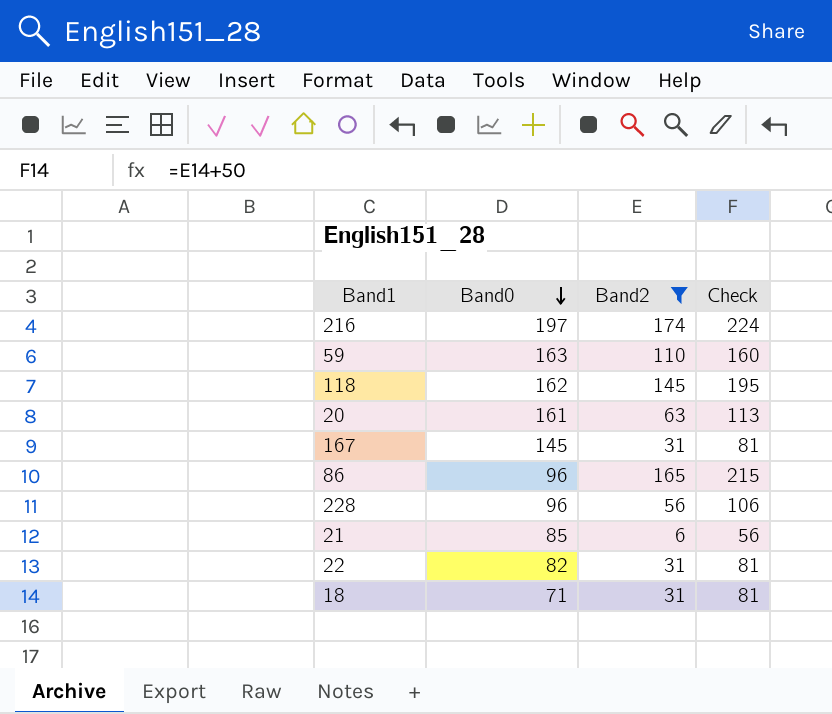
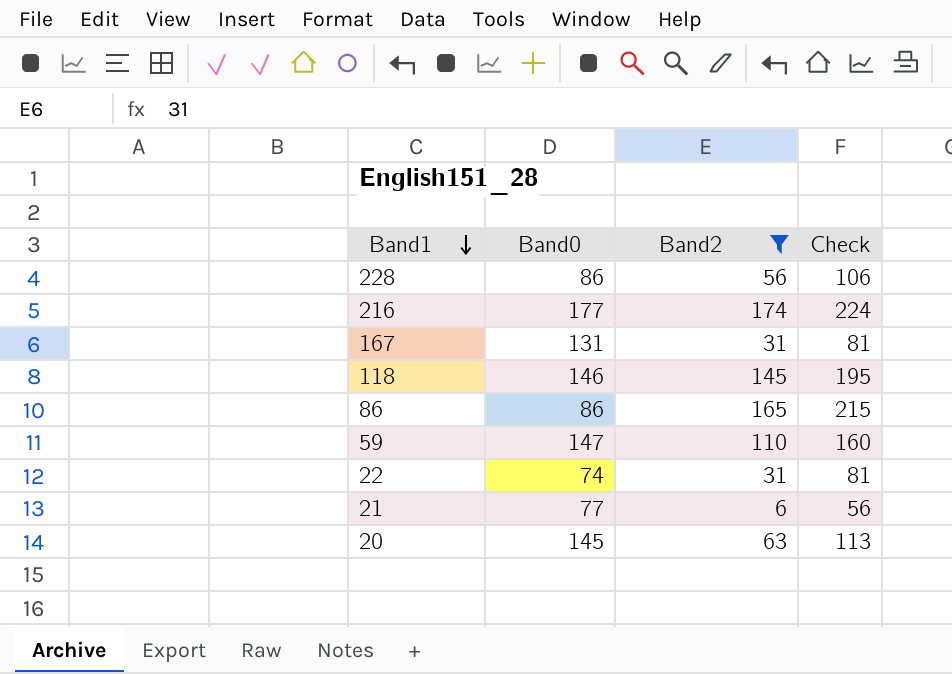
row order: Band0 descending -> Band1 descending
row 18: 71 | 31 | 81 -> none
228 | Band0: 96 -> 86
216 | Band0: 197 -> 177
167 | Band0: 145 -> 131
118 | Band0: 162 -> 146
86 | Band0: 96 -> 86
59 | Band0: 163 -> 147
22 | Band0: 82 -> 74
21 | Band0: 85 -> 77
20 | Band0: 161 -> 145

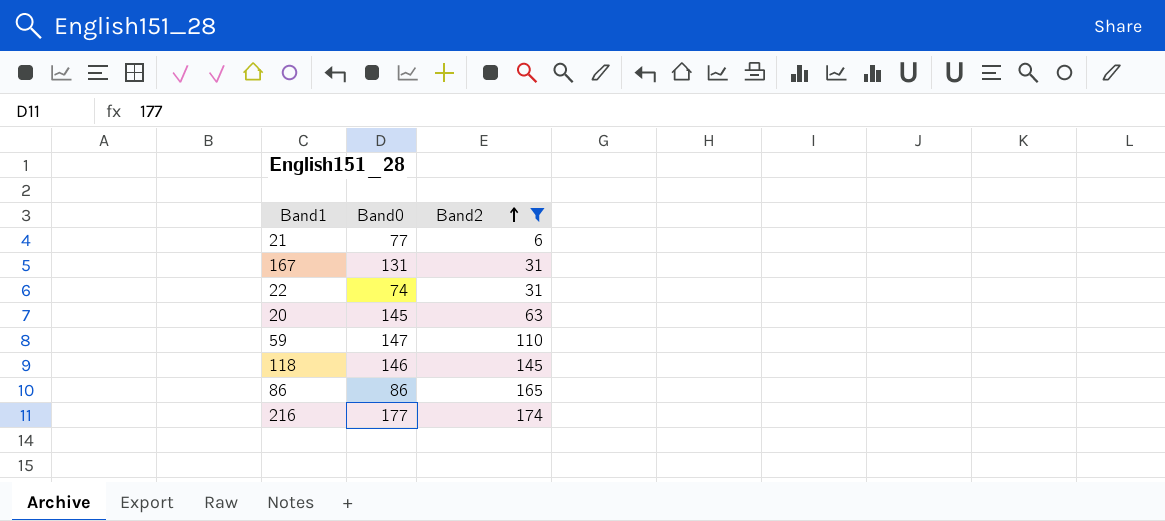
row order: Band1 descending -> Band2 ascending
column Check | formula: [Band2] + 50 -> none
row 228: 86 | 56 | 106 -> none

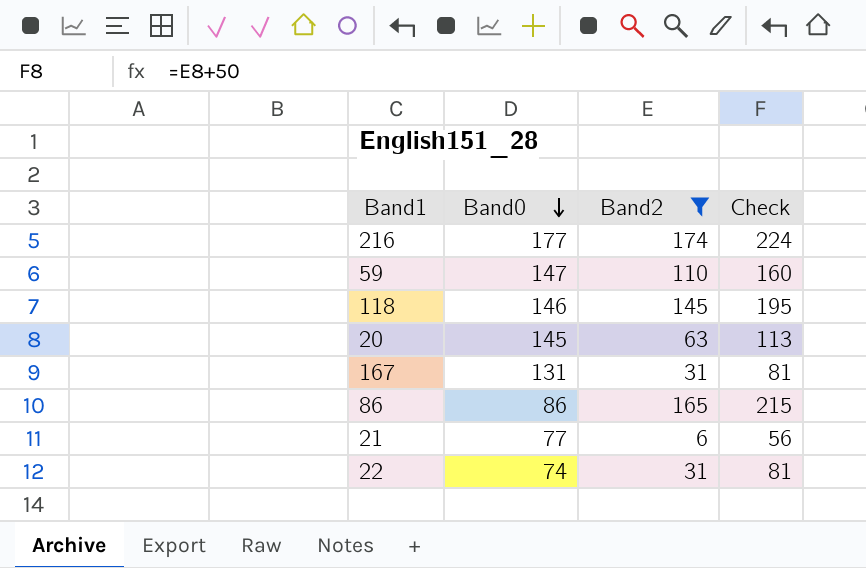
row order: Band2 ascending -> Band0 descending
column Check | formula: none -> [Band2] + 50

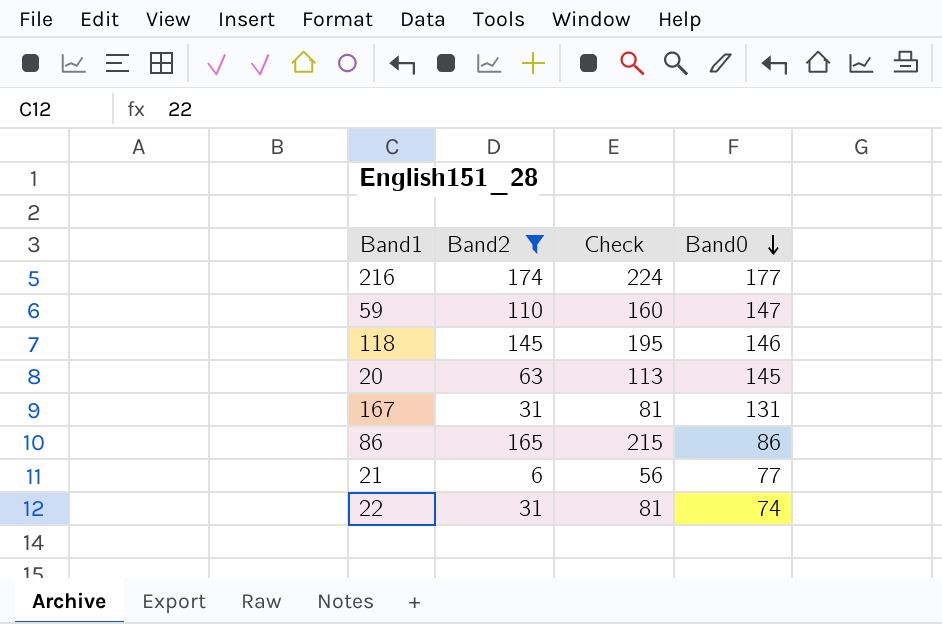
column Band0 | position: 2 -> 4

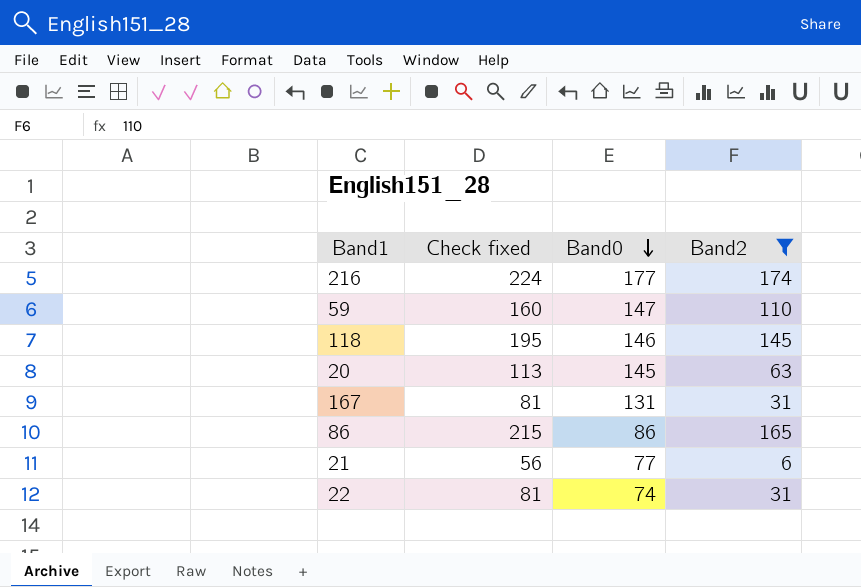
column name: Check -> Check fixed
column Band2 | position: 2 -> 4

